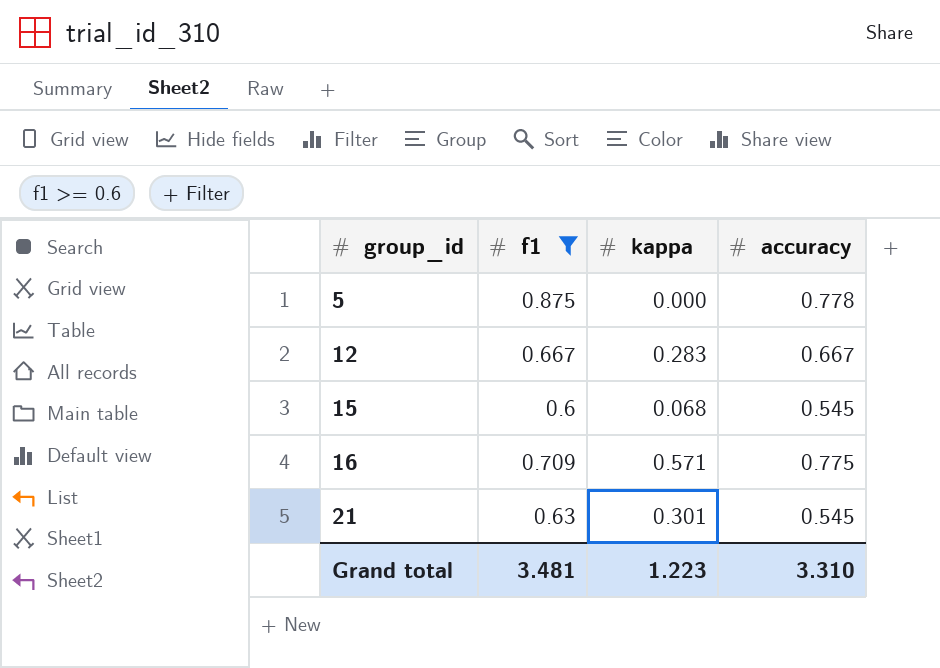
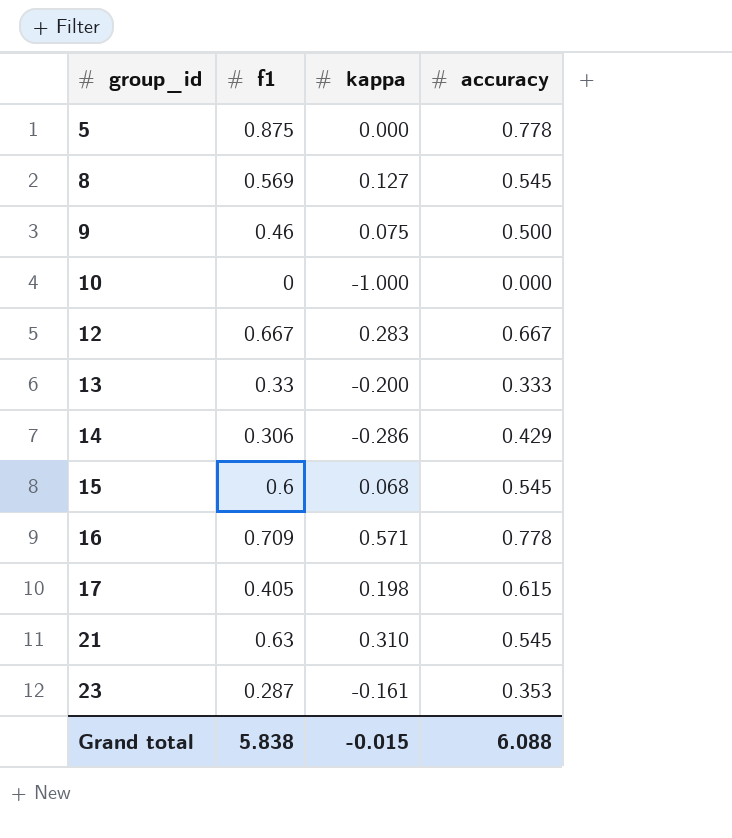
filter: f1 >= 0.6 -> none
16 | accuracy: 0.775 -> 0.778
21 | kappa: 0.301 -> 0.310
Grand total | f1: 3.481 -> 5.838
Grand total | kappa: 1.223 -> -0.015
Grand total | accuracy: 3.310 -> 6.088

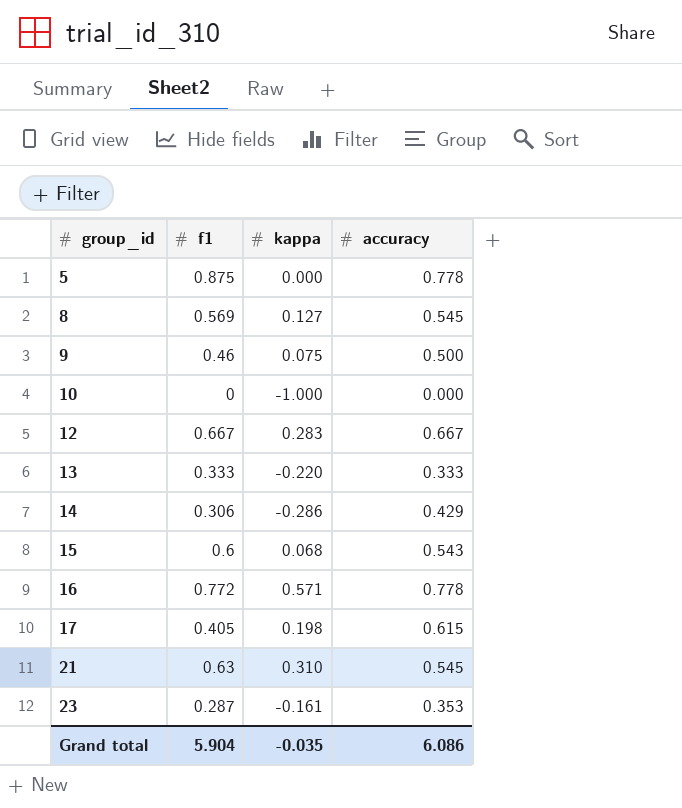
13 | f1: 0.33 -> 0.333
13 | kappa: -0.200 -> -0.220
15 | accuracy: 0.545 -> 0.543
16 | f1: 0.709 -> 0.772
Grand total | f1: 5.838 -> 5.904
Grand total | kappa: -0.015 -> -0.035
Grand total | accuracy: 6.088 -> 6.086

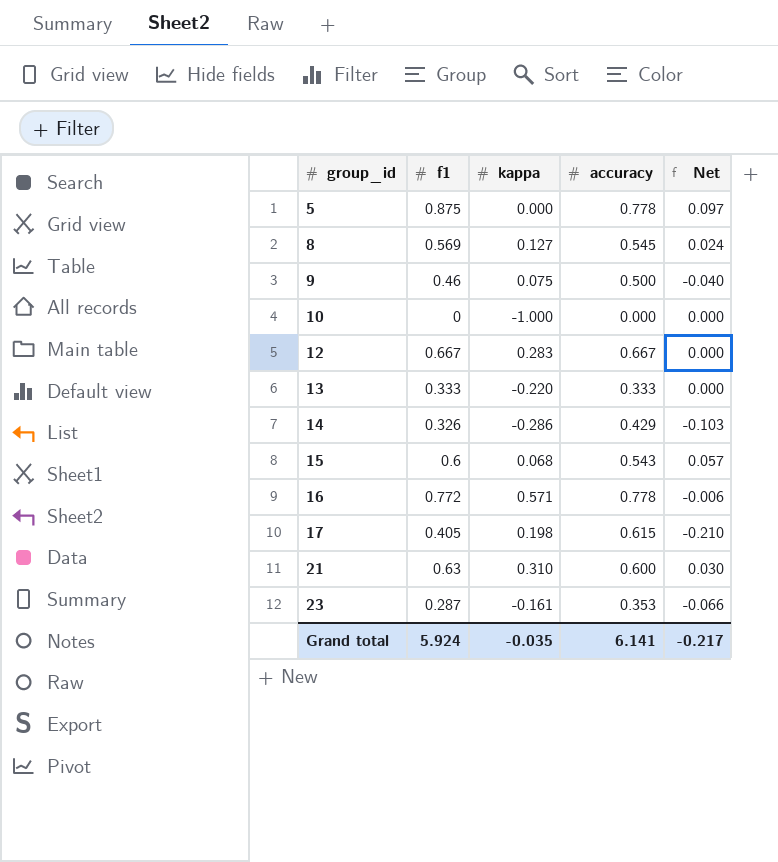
column Net | formula: none -> [f1] - [accuracy]
14 | f1: 0.306 -> 0.326
21 | accuracy: 0.545 -> 0.600
Grand total | f1: 5.904 -> 5.924
Grand total | accuracy: 6.086 -> 6.141

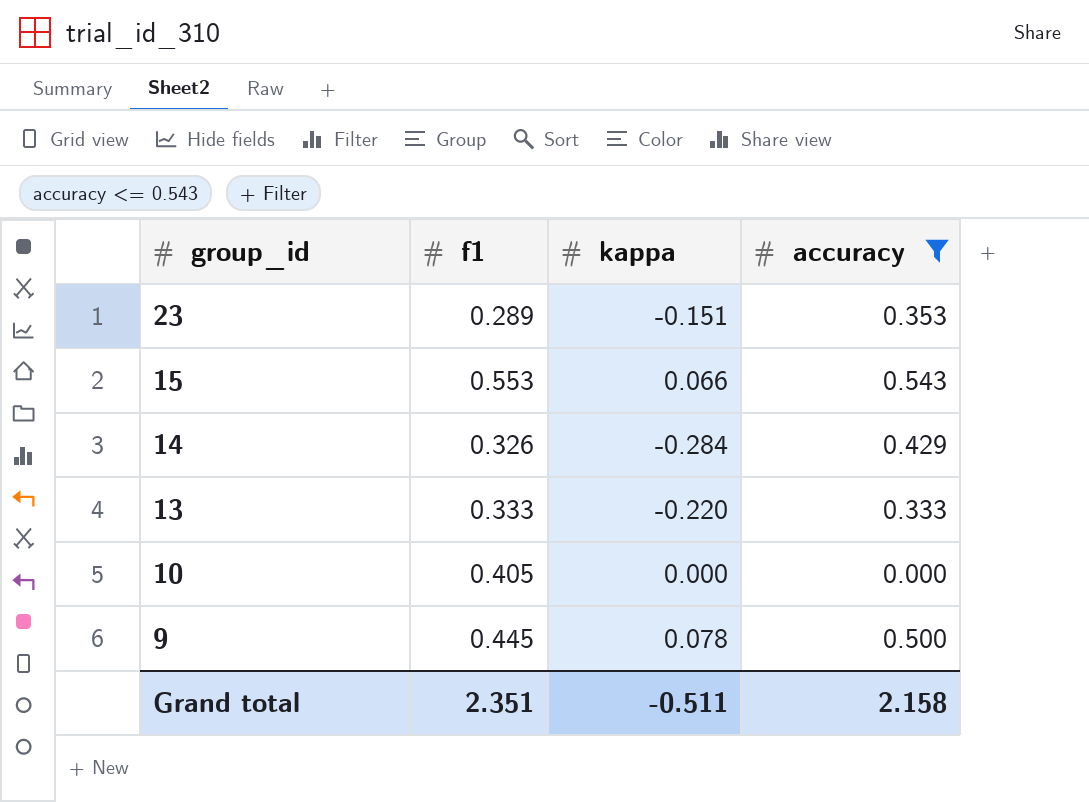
filter: none -> accuracy <= 0.543
row order: group_id ascending -> group_id descending
column Net | formula: [f1] - [accuracy] -> none
23 | f1: 0.287 -> 0.289
23 | kappa: -0.161 -> -0.151
15 | f1: 0.6 -> 0.553
15 | kappa: 0.068 -> 0.066
14 | kappa: -0.286 -> -0.284
10 | f1: 0 -> 0.405
10 | kappa: -1.000 -> 0.000
9 | f1: 0.46 -> 0.445
9 | kappa: 0.075 -> 0.078
Grand total | f1: 5.924 -> 2.351
Grand total | kappa: -0.035 -> -0.511
Grand total | accuracy: 6.141 -> 2.158

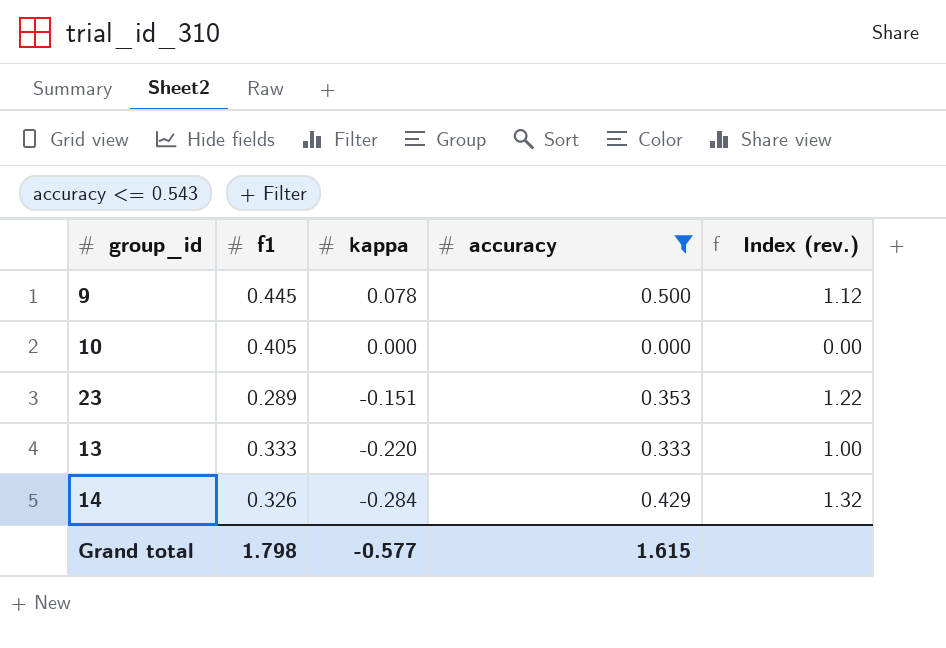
row order: group_id descending -> kappa descending
column Index (rev.) | formula: none -> [accuracy] / [f1]
row 15: 0.553 | 0.066 | 0.543 -> none
Grand total | f1: 2.351 -> 1.798
Grand total | kappa: -0.511 -> -0.577
Grand total | accuracy: 2.158 -> 1.615

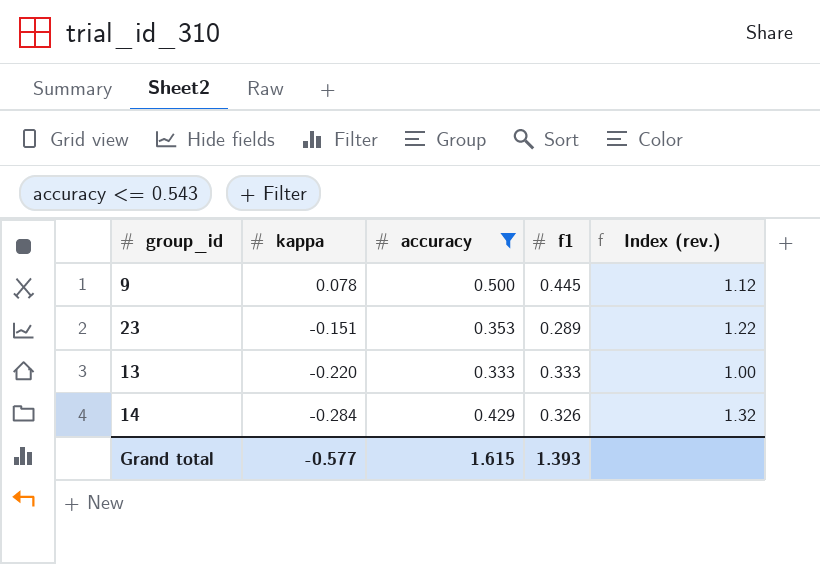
column f1 | position: 2 -> 4
row 10: 0.405 | 0.000 | 0.000 | 0.00 -> none
Grand total | f1: 1.798 -> 1.393

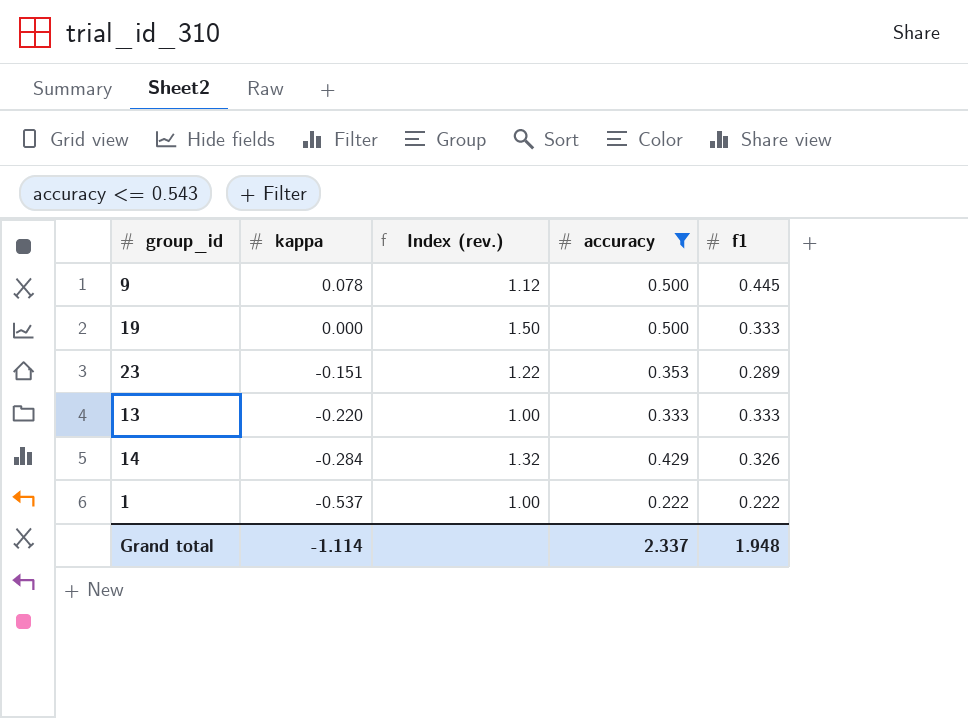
column Index (rev.) | position: 5 -> 3
row 19: none -> 0.000 | 1.50 | 0.500 | 0.333
row 1: none -> -0.537 | 1.00 | 0.222 | 0.222
Grand total | kappa: -0.577 -> -1.114
Grand total | accuracy: 1.615 -> 2.337
Grand total | f1: 1.393 -> 1.948

